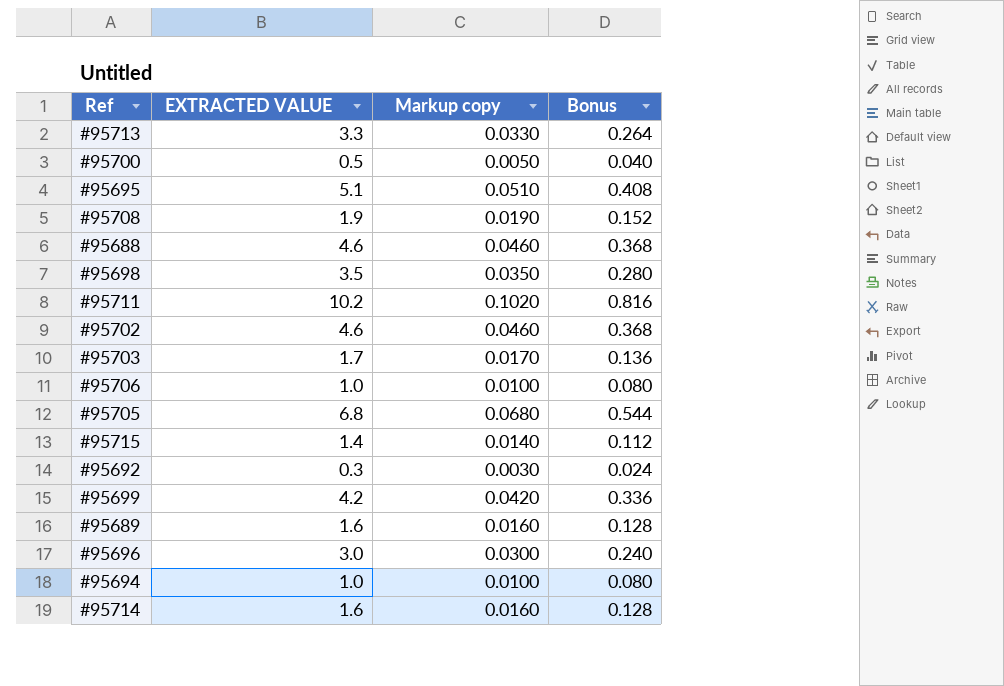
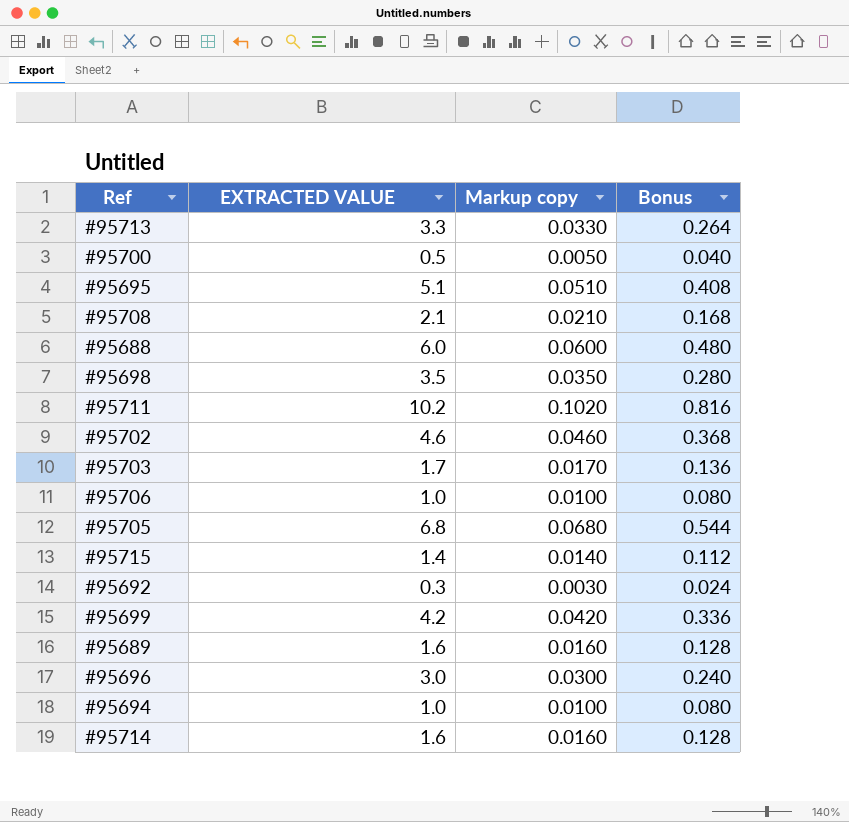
#95708 | EXTRACTED VALUE: 1.9 -> 2.1
#95708 | Markup copy: 0.0190 -> 0.0210
#95708 | Bonus: 0.152 -> 0.168
#95688 | EXTRACTED VALUE: 4.6 -> 6.0
#95688 | Markup copy: 0.0460 -> 0.0600
#95688 | Bonus: 0.368 -> 0.480

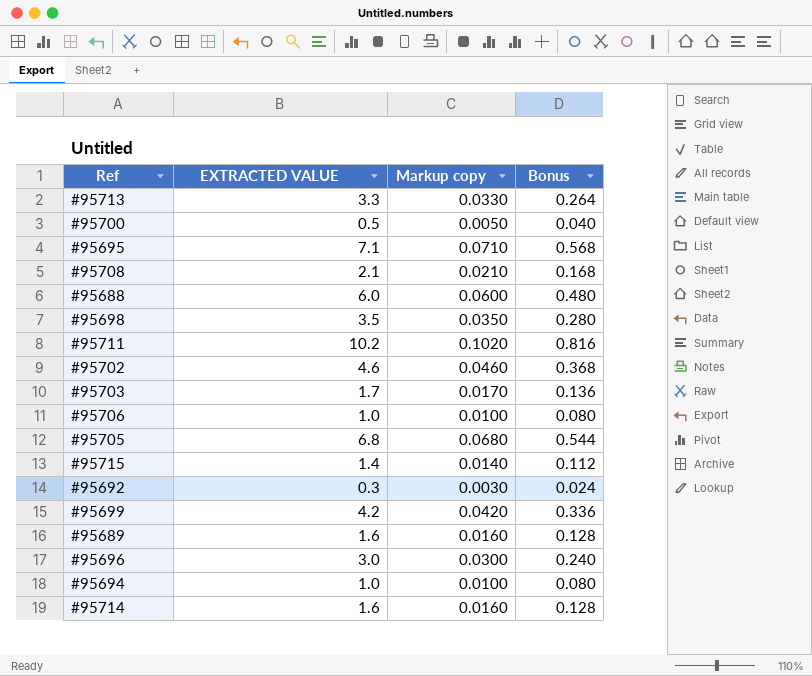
#95695 | EXTRACTED VALUE: 5.1 -> 7.1
#95695 | Markup copy: 0.0510 -> 0.0710
#95695 | Bonus: 0.408 -> 0.568

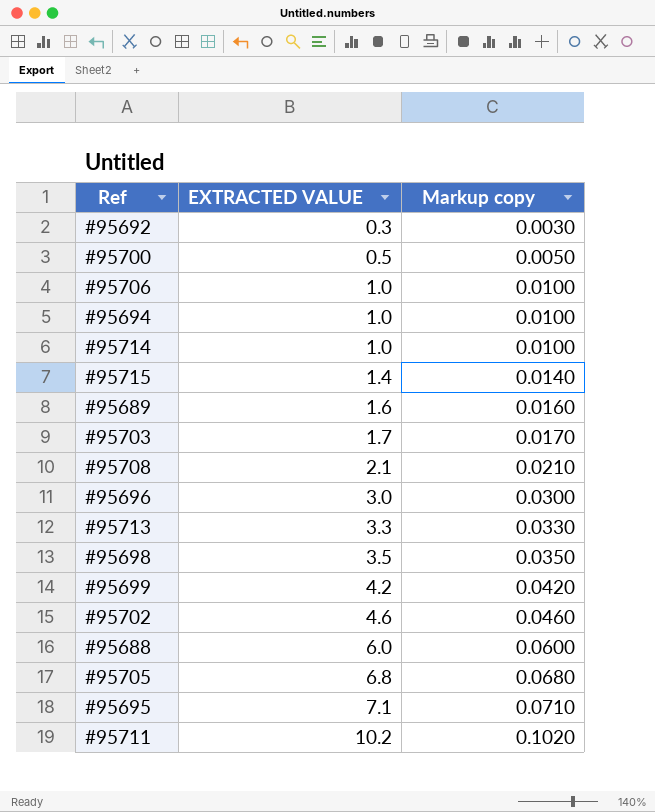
row order: none -> EXTRACTED VALUE ascending
column Bonus | formula: [EXTRACTED VALUE] * 0.08 -> none
#95714 | EXTRACTED VALUE: 1.6 -> 1.0
#95714 | Markup copy: 0.0160 -> 0.0100

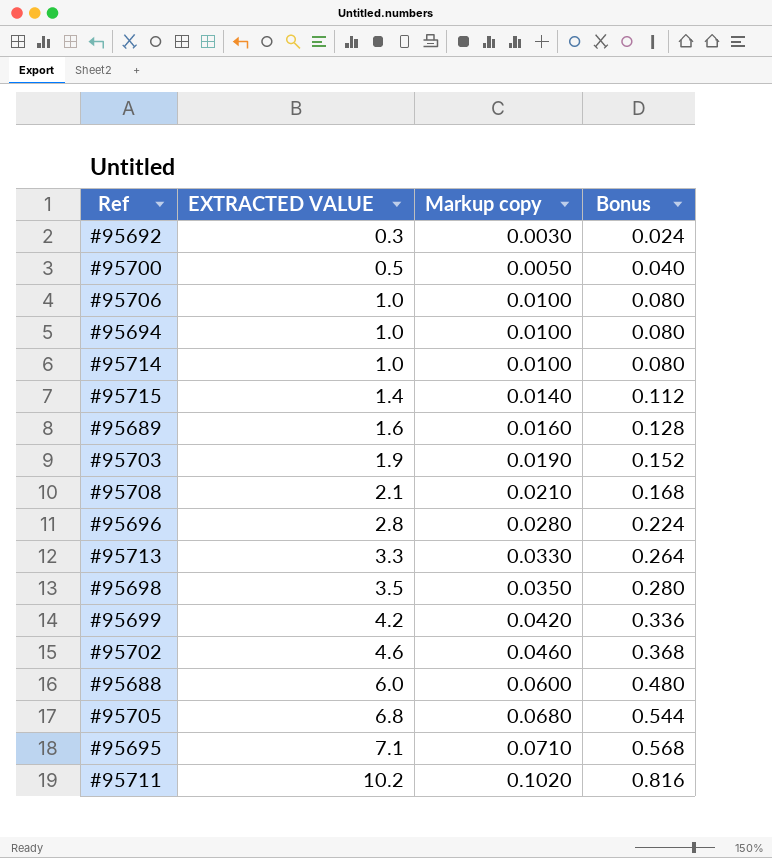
column Bonus | formula: none -> [EXTRACTED VALUE] * 0.08
#95703 | EXTRACTED VALUE: 1.7 -> 1.9
#95703 | Markup copy: 0.0170 -> 0.0190
#95696 | EXTRACTED VALUE: 3.0 -> 2.8
#95696 | Markup copy: 0.0300 -> 0.0280

